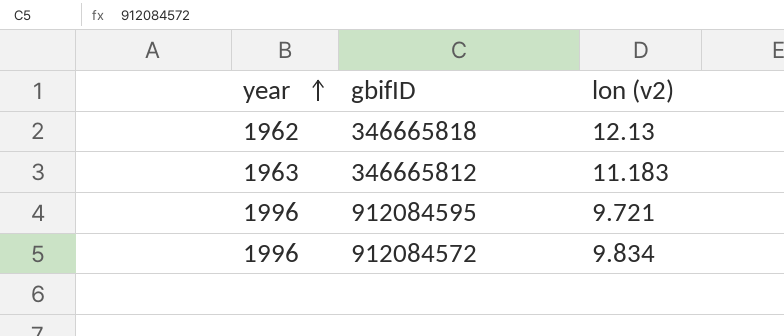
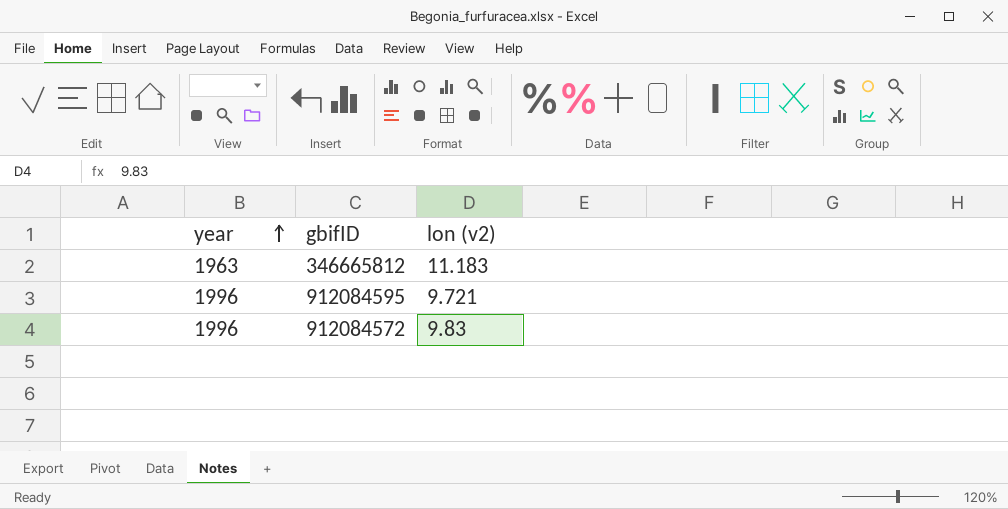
row 346665818: 1962 | 12.13 -> none
912084572 | lon (v2): 9.834 -> 9.83

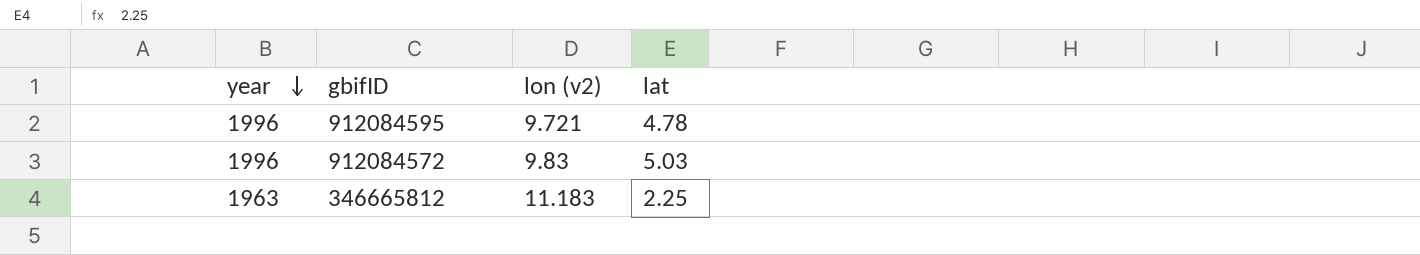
row order: year ascending -> year descending
column lat | position: none -> 4

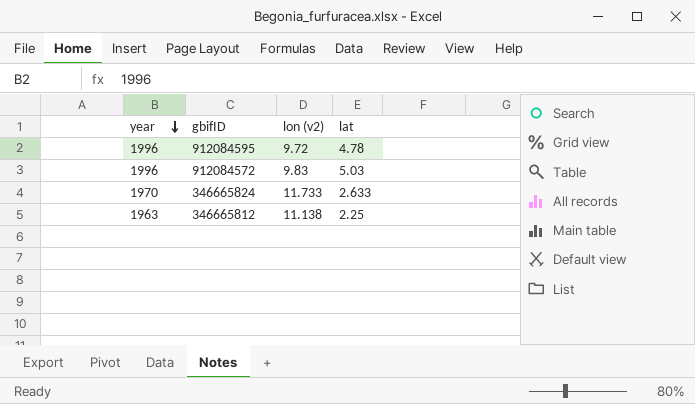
912084595 | lon (v2): 9.721 -> 9.72
row 346665824: none -> 1970 | 11.733 | 2.633
346665812 | lon (v2): 11.183 -> 11.138

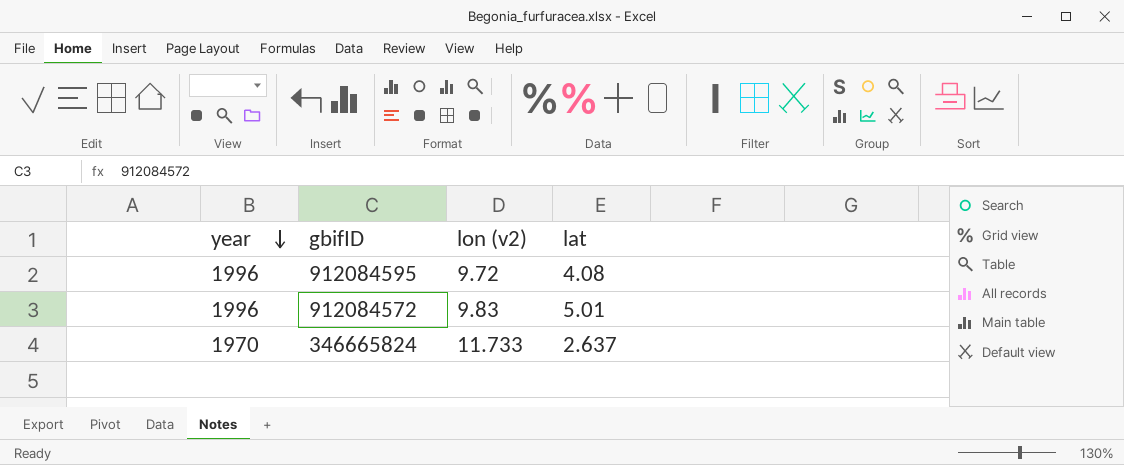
row 346665812: 1963 | 11.138 | 2.25 -> none
912084595 | lat: 4.78 -> 4.08
912084572 | lat: 5.03 -> 5.01
346665824 | lat: 2.633 -> 2.637

